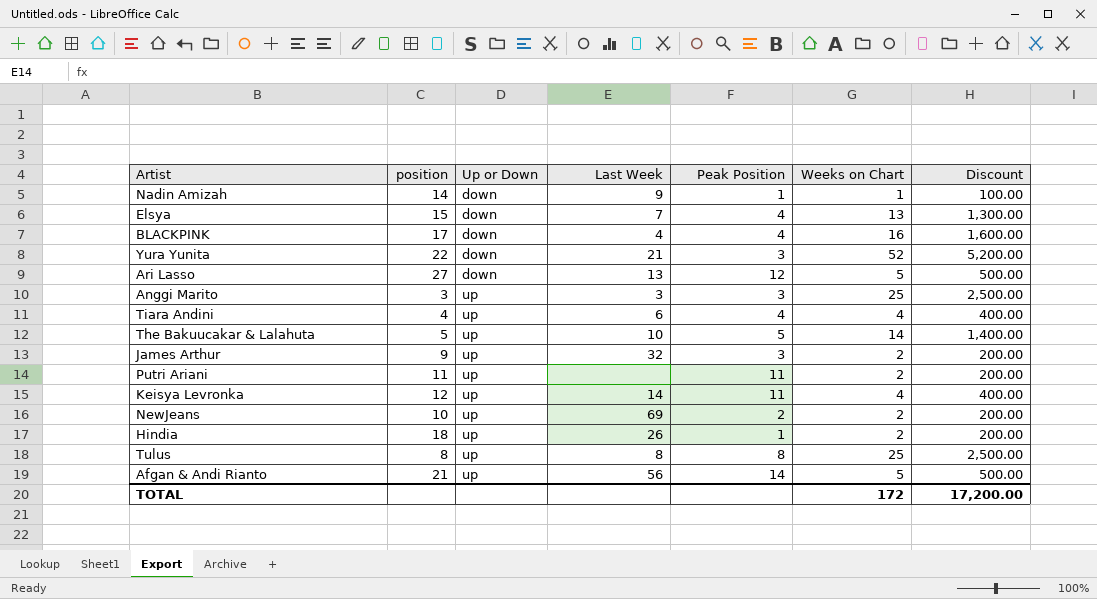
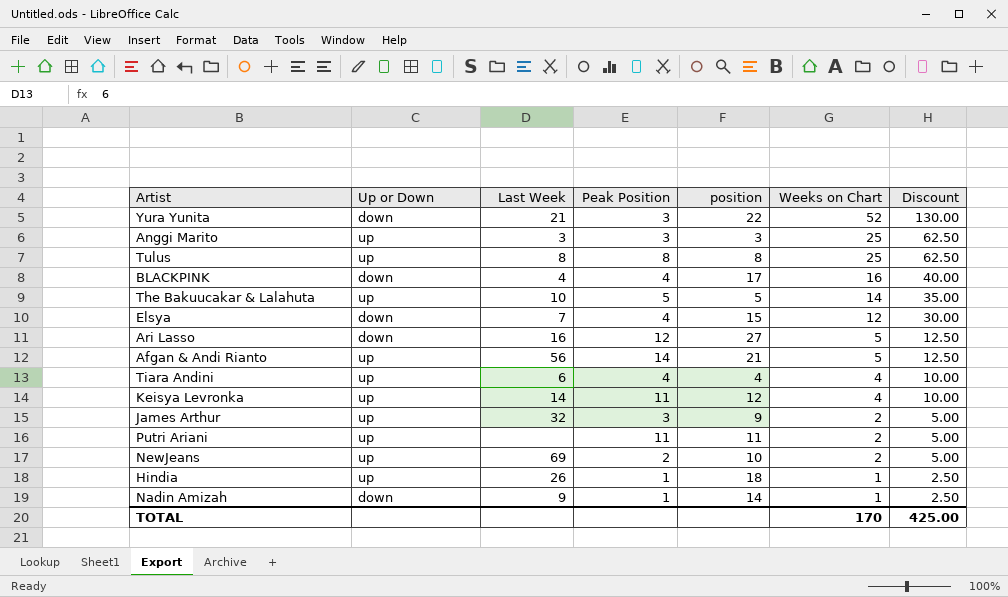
row order: Up or Down ascending -> Weeks on Chart descending
column position | position: 2 -> 5
column Discount | formula: [Weeks on Chart] * 100 -> [Weeks on Chart] * 2.5
Elsya | Weeks on Chart: 13 -> 12
Ari Lasso | Last Week: 13 -> 16
Hindia | Weeks on Chart: 2 -> 1
TOTAL | Weeks on Chart: 172 -> 170
TOTAL | Discount: 17,200.00 -> 425.00

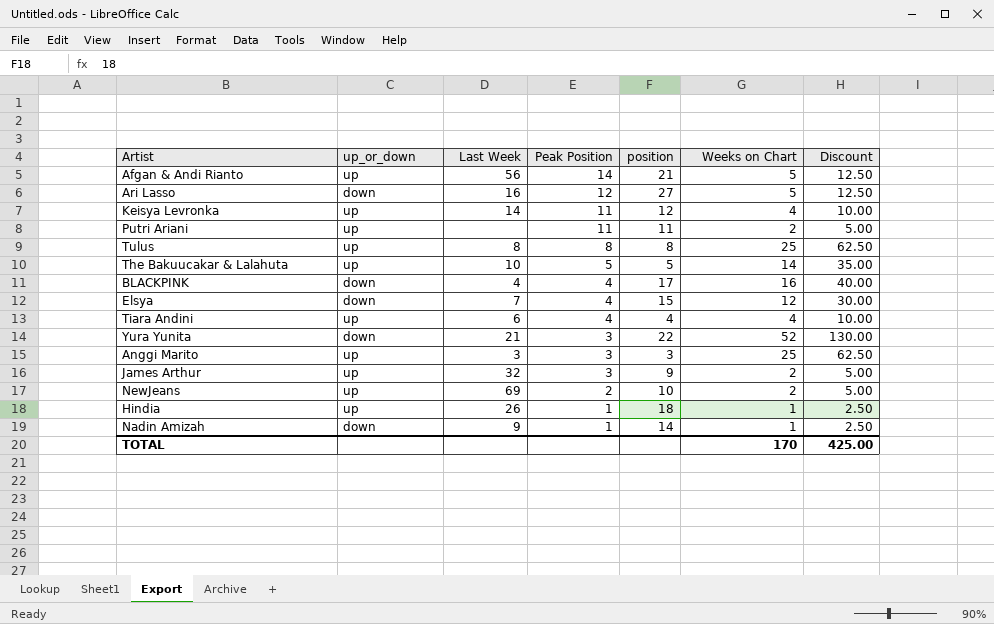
row order: Weeks on Chart descending -> Peak Position descending
column name: Up or Down -> up_or_down

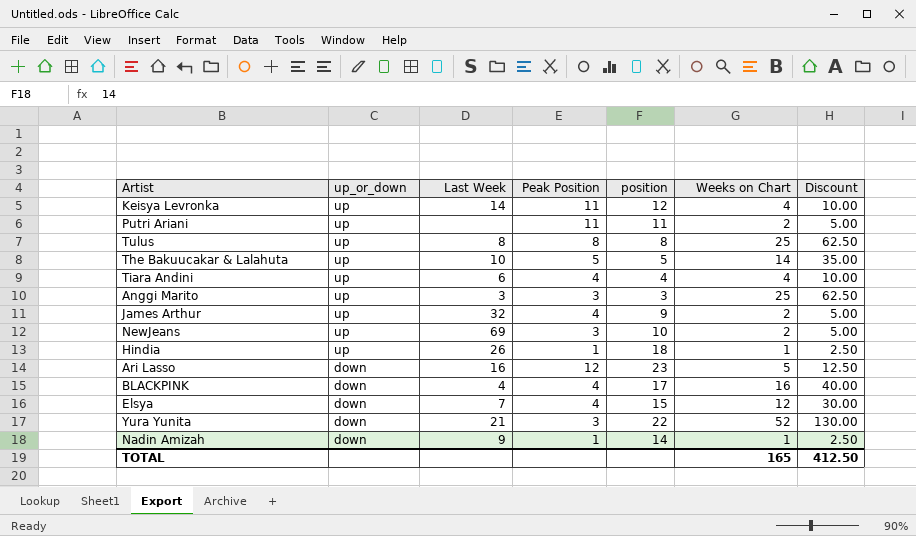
row order: Peak Position descending -> up_or_down descending
row Afgan & Andi Rianto: up | 56 | 14 | 21 | 5 | 12.50 -> none
James Arthur | Peak Position: 3 -> 4
NewJeans | Peak Position: 2 -> 3
Ari Lasso | position: 27 -> 23
TOTAL | Weeks on Chart: 170 -> 165
TOTAL | Discount: 425.00 -> 412.50

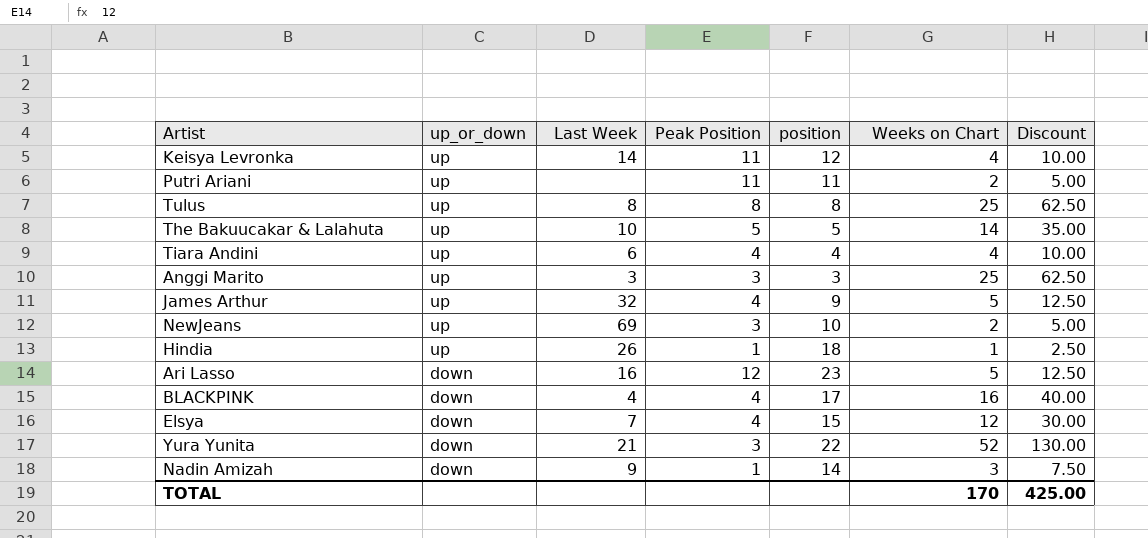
James Arthur | Weeks on Chart: 2 -> 5
James Arthur | Discount: 5.00 -> 12.50
Nadin Amizah | Weeks on Chart: 1 -> 3
Nadin Amizah | Discount: 2.50 -> 7.50
TOTAL | Weeks on Chart: 165 -> 170
TOTAL | Discount: 412.50 -> 425.00

